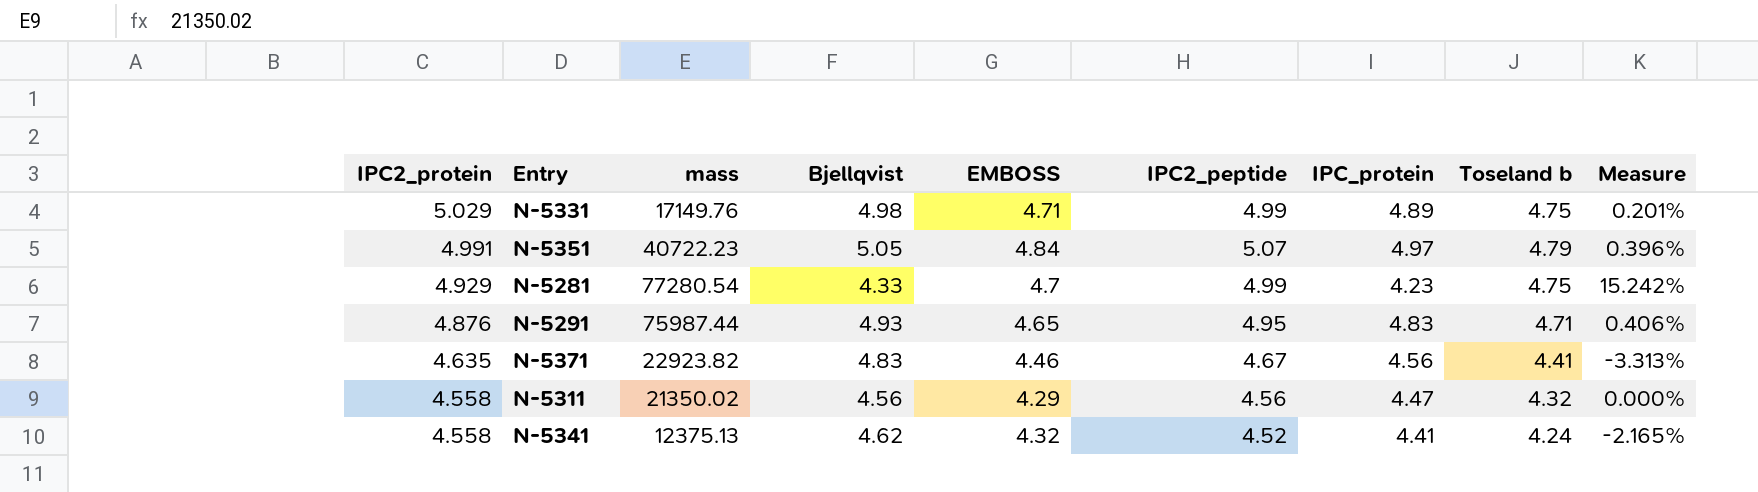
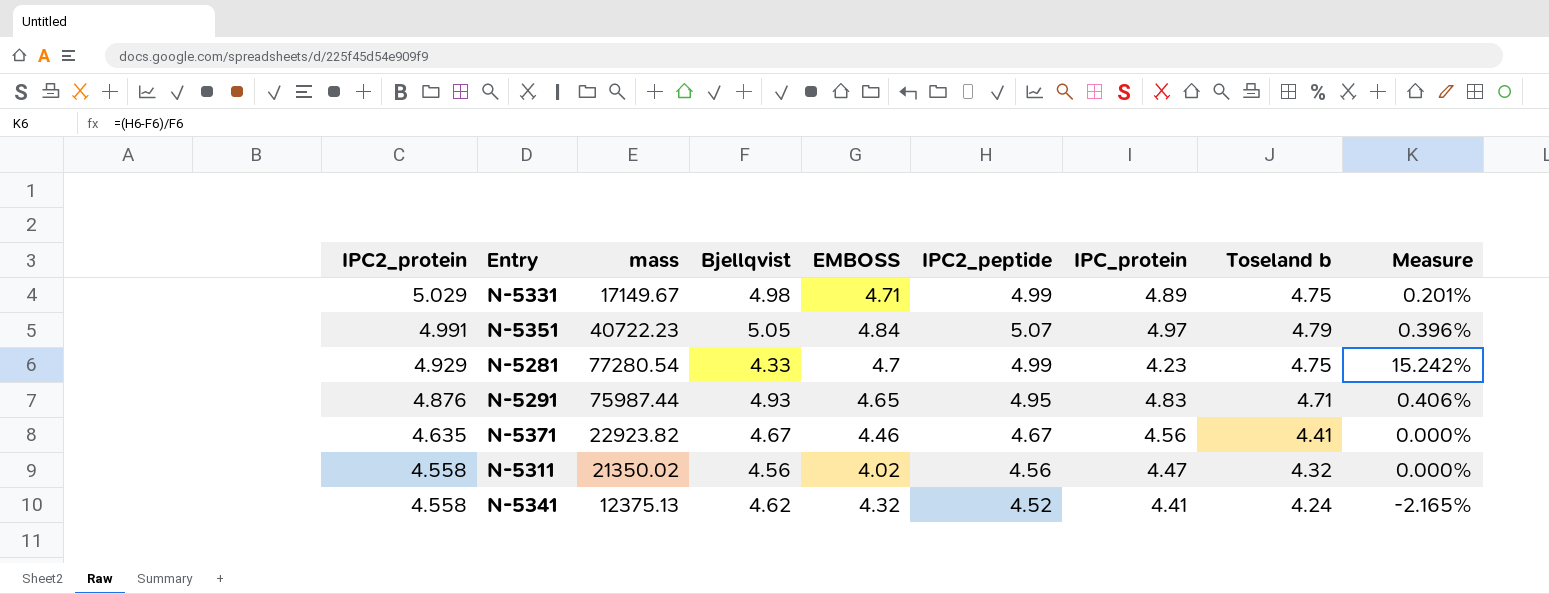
N-5331 | mass: 17149.76 -> 17149.67
N-5371 | Bjellqvist: 4.83 -> 4.67
N-5371 | Measure: -3.313% -> 0.000%
N-5311 | EMBOSS: 4.29 -> 4.02

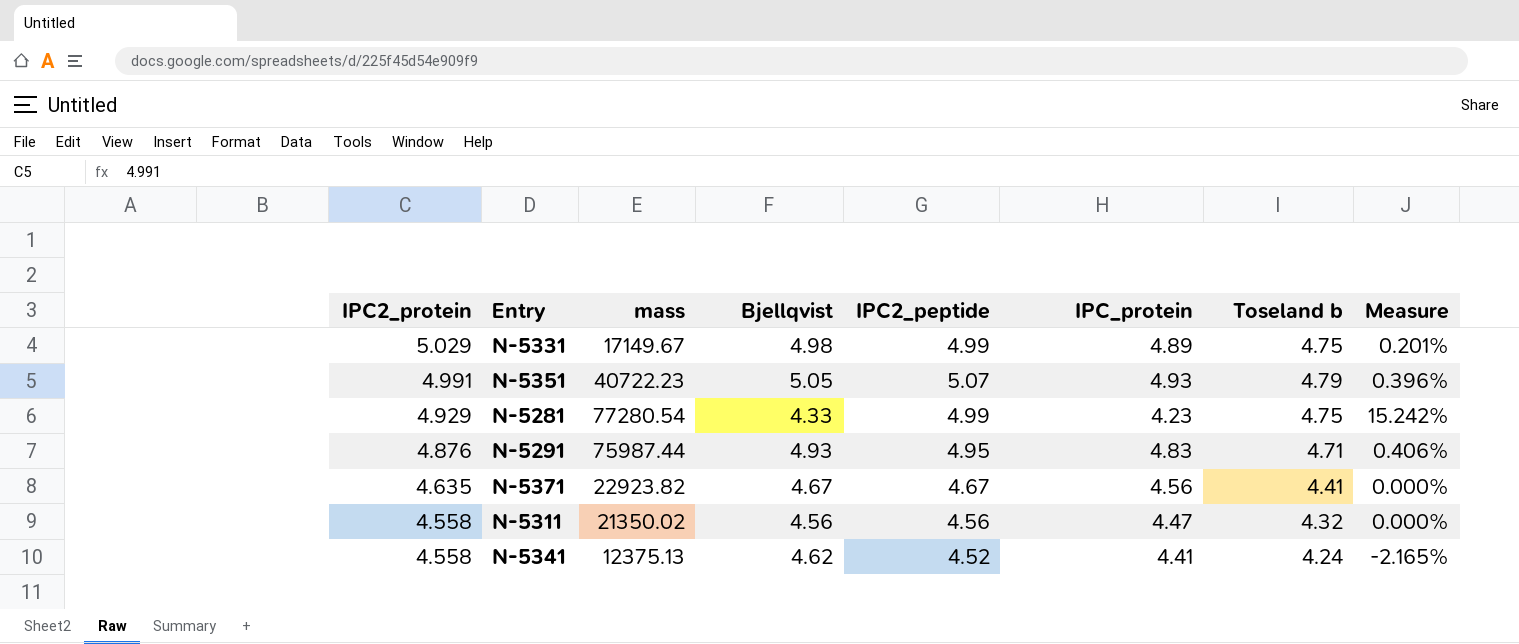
column EMBOSS | position: 5 -> none
N-5351 | IPC_protein: 4.97 -> 4.93

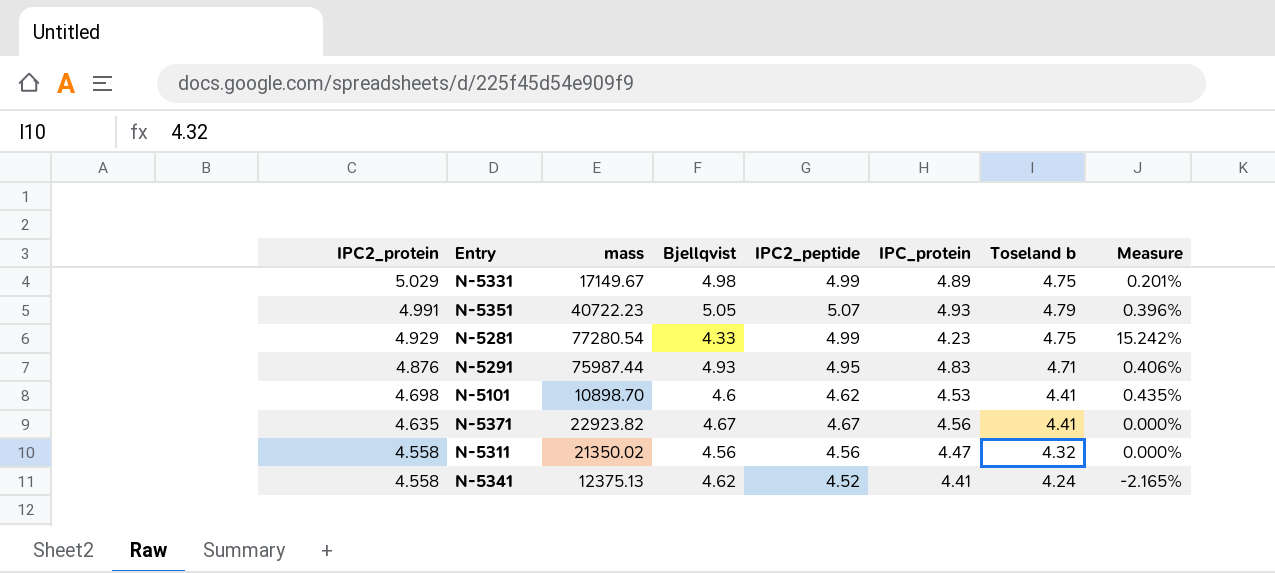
row N-5101: none -> 4.698 | 10898.70 | 4.6 | 4.62 | 4.53 | 4.41 | 0.435%

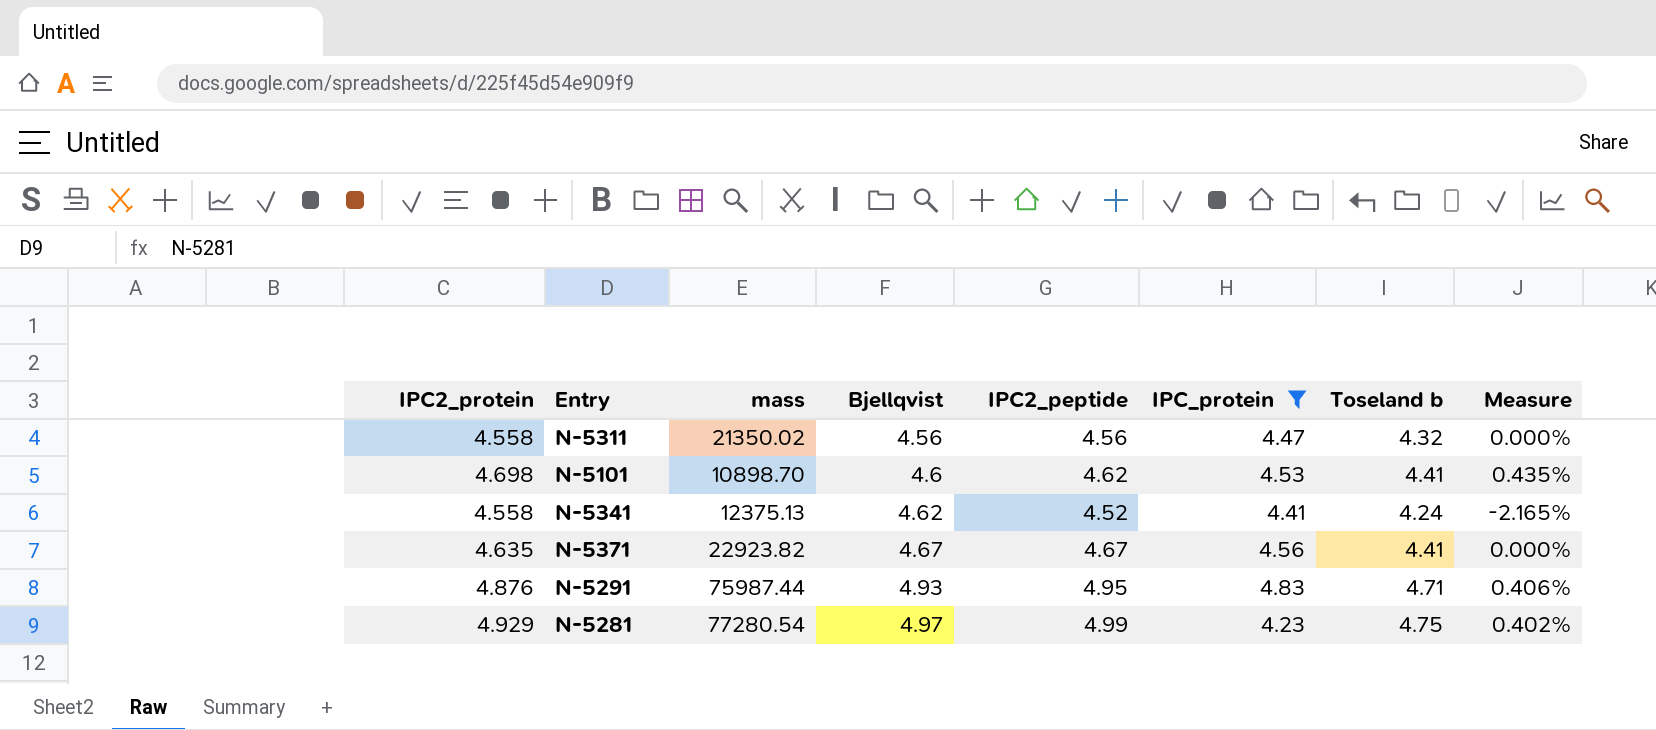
filter: none -> IPC_protein <= 4.83
row order: IPC2_protein descending -> Bjellqvist ascending
N-5281 | Bjellqvist: 4.33 -> 4.97
N-5281 | Measure: 15.242% -> 0.402%

